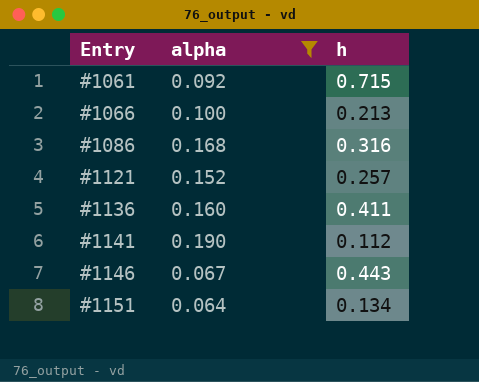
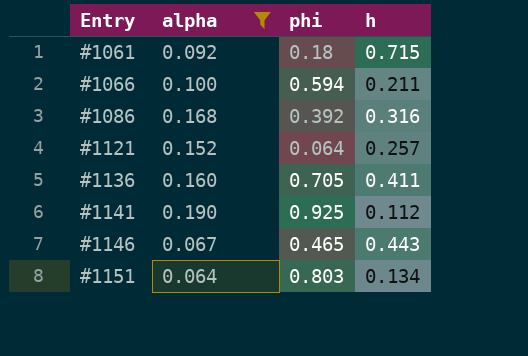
column phi | position: none -> 3
#1066 | h: 0.213 -> 0.211

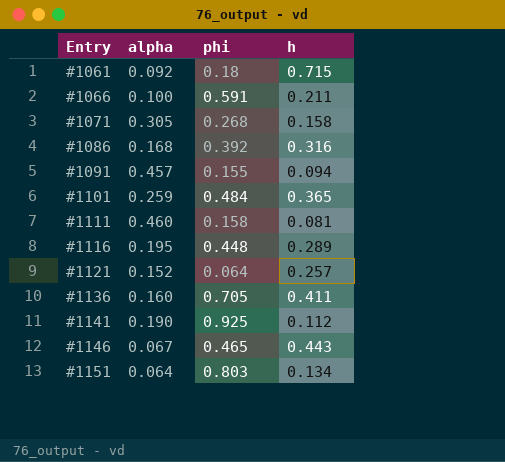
filter: alpha <= 0.190 -> none
#1066 | phi: 0.594 -> 0.591

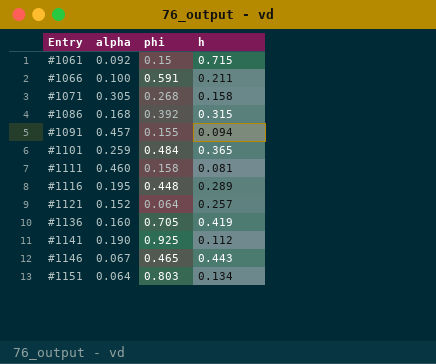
#1061 | phi: 0.18 -> 0.15
#1086 | h: 0.316 -> 0.315
#1136 | h: 0.411 -> 0.419

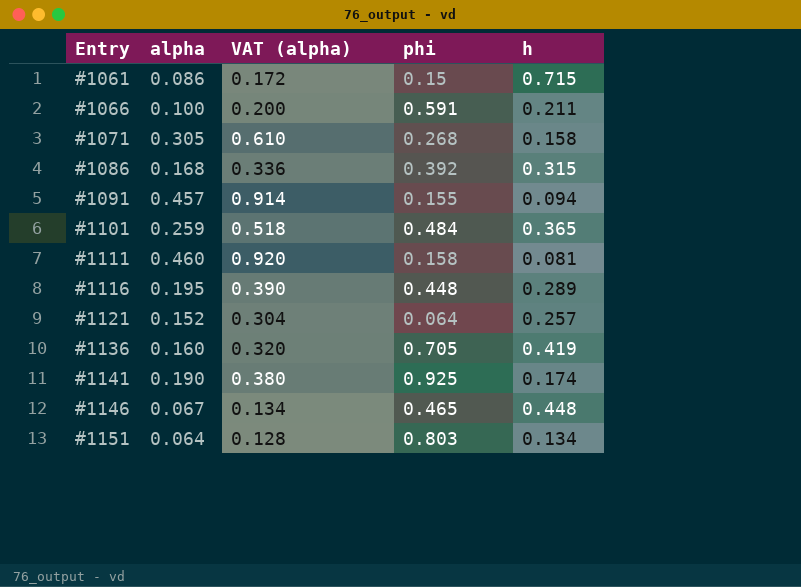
column VAT (alpha) | formula: none -> [alpha] * 2
#1061 | alpha: 0.092 -> 0.086
#1141 | h: 0.112 -> 0.174
#1146 | h: 0.443 -> 0.448

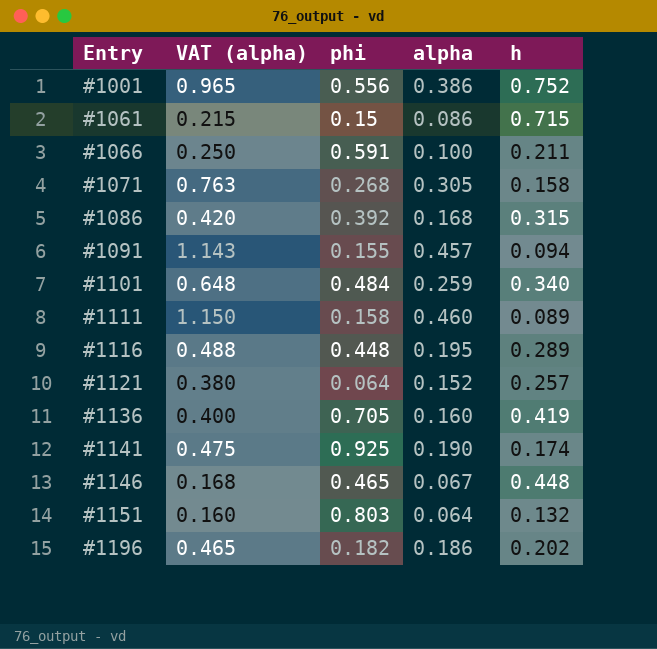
column VAT (alpha) | formula: [alpha] * 2 -> [alpha] * 2.5
column alpha | position: 2 -> 4
row #1001: none -> 0.965 | 0.556 | 0.386 | 0.752
#1101 | h: 0.365 -> 0.340
#1111 | h: 0.081 -> 0.089
#1151 | h: 0.134 -> 0.132
row #1196: none -> 0.465 | 0.182 | 0.186 | 0.202

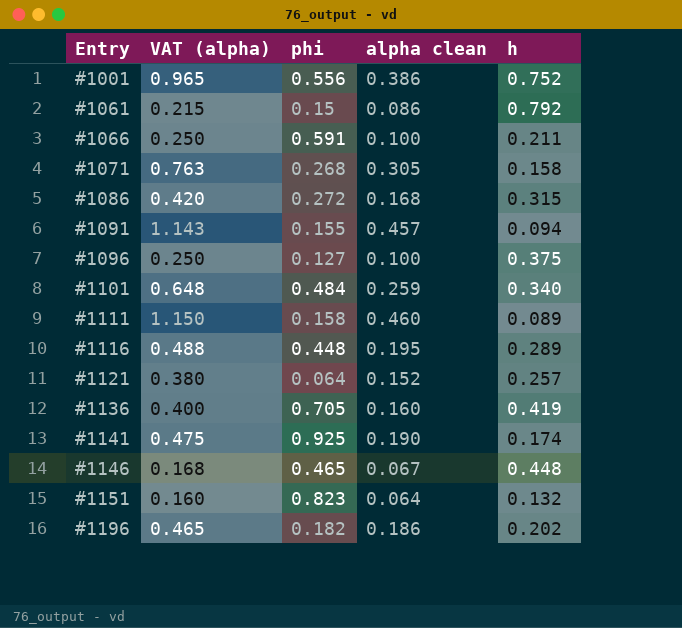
column name: alpha -> alpha clean
#1061 | h: 0.715 -> 0.792
#1086 | phi: 0.392 -> 0.272
row #1096: none -> 0.250 | 0.127 | 0.100 | 0.375
#1151 | phi: 0.803 -> 0.823

